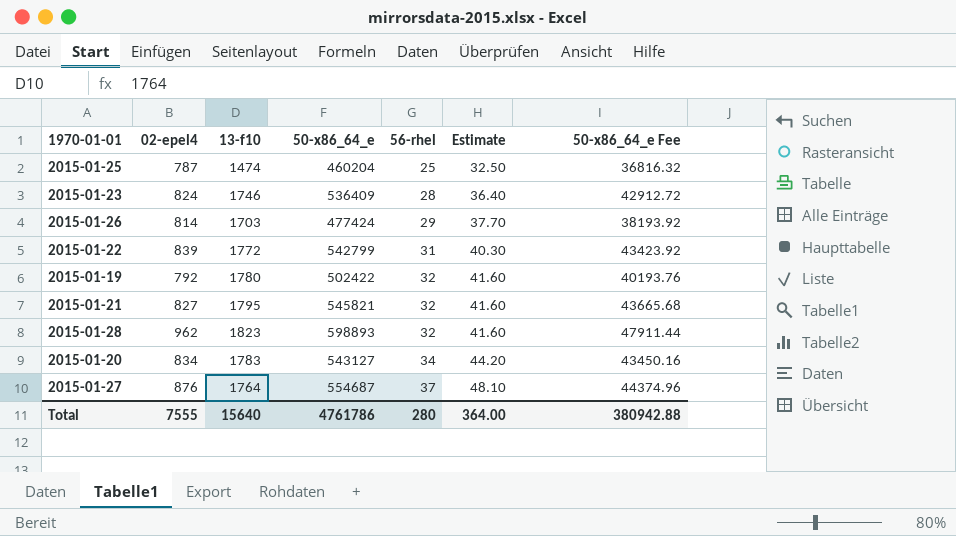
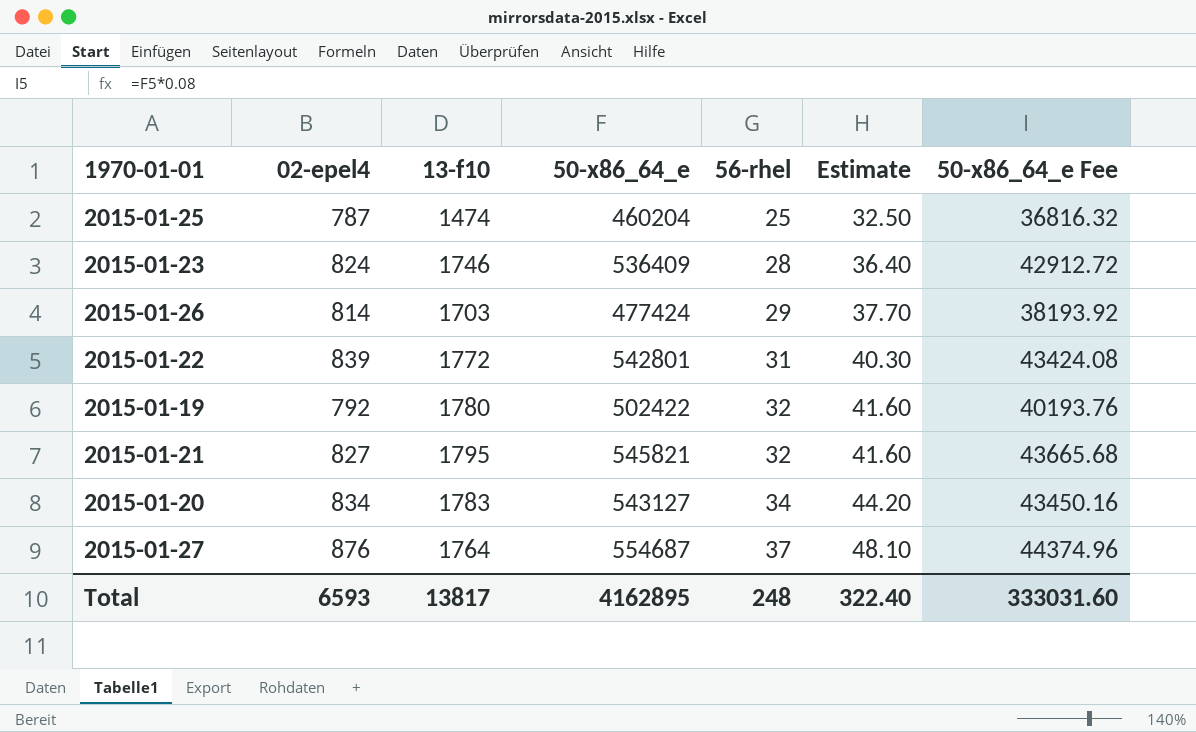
row 2015-01-28: 962 | 1823 | 598893 | 32 | 41.60 | 47911.44 -> none
2015-01-22 | 50-x86_64_e: 542799 -> 542801
2015-01-22 | 50-x86_64_e Fee: 43423.92 -> 43424.08
Total | 02-epel4: 7555 -> 6593
Total | 13-f10: 15640 -> 13817
Total | 50-x86_64_e: 4761786 -> 4162895
Total | 56-rhel: 280 -> 248
Total | Estimate: 364.00 -> 322.40
Total | 50-x86_64_e Fee: 380942.88 -> 333031.60

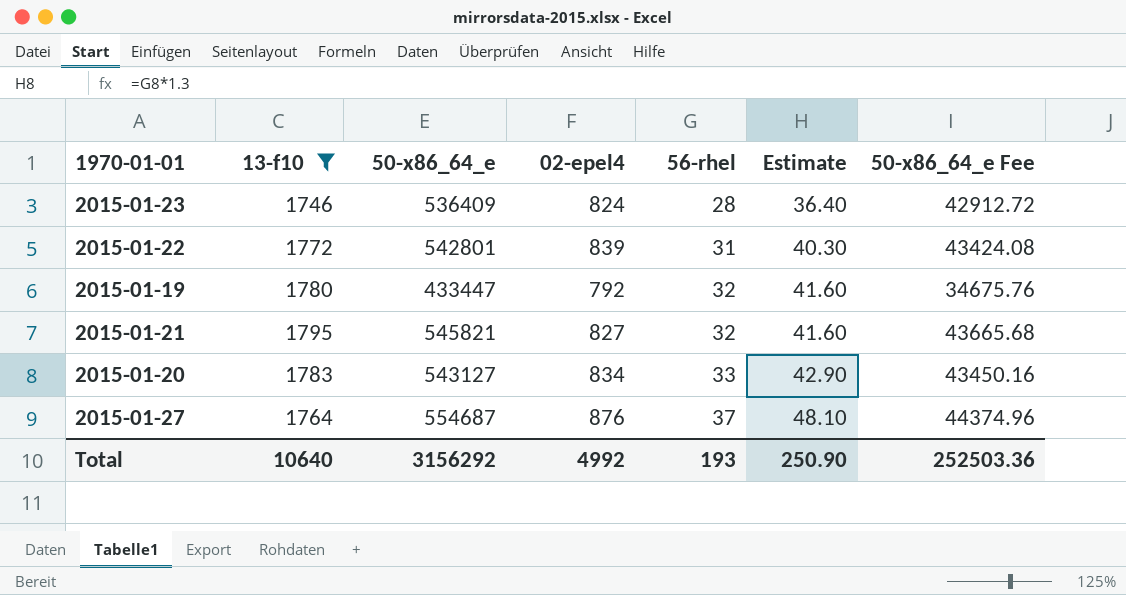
filter: none -> 13-f10 >= 1746
column 02-epel4 | position: 2 -> 4
2015-01-19 | 50-x86_64_e: 502422 -> 433447
2015-01-19 | 50-x86_64_e Fee: 40193.76 -> 34675.76
2015-01-20 | 56-rhel: 34 -> 33
2015-01-20 | Estimate: 44.20 -> 42.90
Total | 13-f10: 13817 -> 10640
Total | 50-x86_64_e: 4162895 -> 3156292
Total | 02-epel4: 6593 -> 4992
Total | 56-rhel: 248 -> 193
Total | Estimate: 322.40 -> 250.90
Total | 50-x86_64_e Fee: 333031.60 -> 252503.36

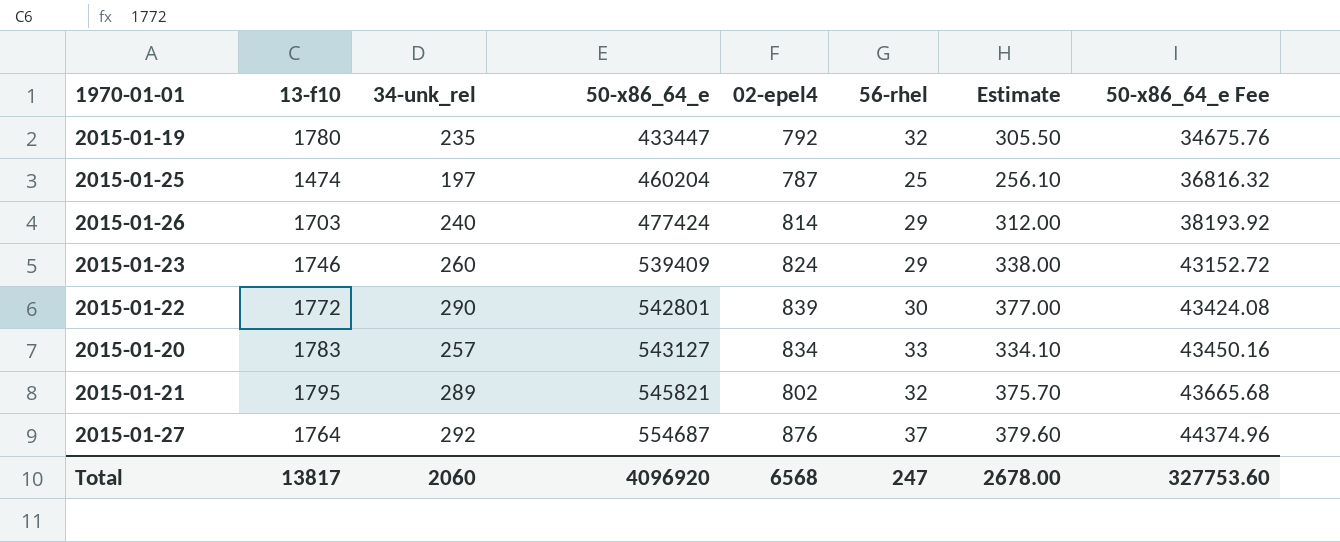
filter: 13-f10 >= 1746 -> none
row order: 56-rhel ascending -> 50-x86_64_e ascending
column 34-unk_rel | position: none -> 3
column Estimate | formula: [56-rhel] * 1.3 -> [34-unk_rel] * 1.3
2015-01-23 | 50-x86_64_e: 536409 -> 539409
2015-01-23 | 56-rhel: 28 -> 29
2015-01-23 | 50-x86_64_e Fee: 42912.72 -> 43152.72
2015-01-22 | 56-rhel: 31 -> 30
2015-01-21 | 02-epel4: 827 -> 802
Total | 13-f10: 10640 -> 13817
Total | 50-x86_64_e: 3156292 -> 4096920
Total | 02-epel4: 4992 -> 6568
Total | 56-rhel: 193 -> 247
Total | Estimate: 250.90 -> 2678.00
Total | 50-x86_64_e Fee: 252503.36 -> 327753.60

